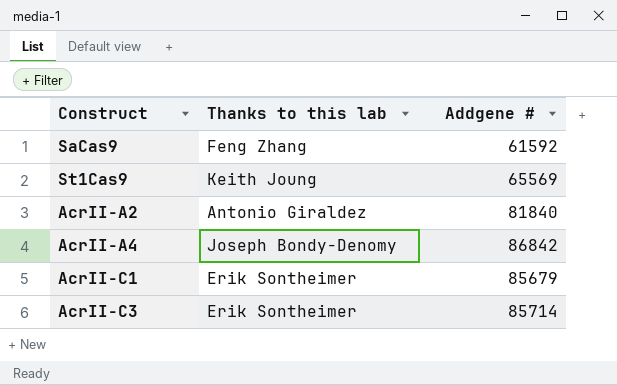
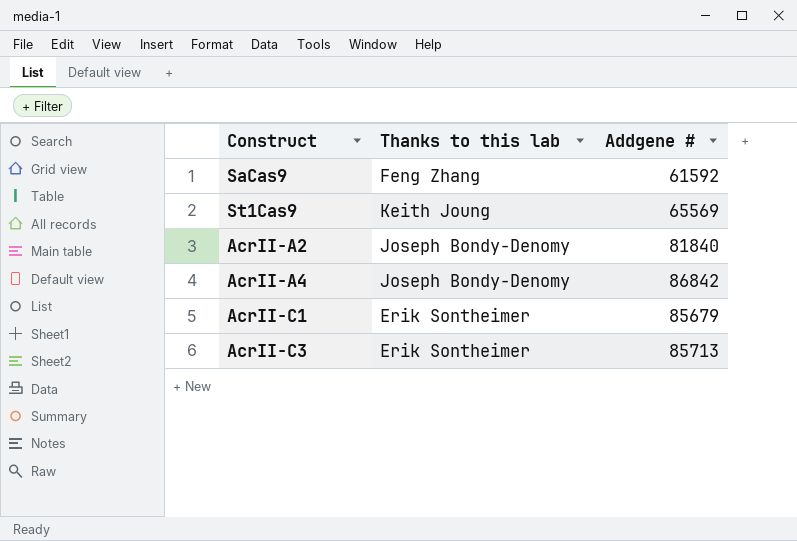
AcrII-A2 | Thanks to this lab: Antonio Giraldez -> Joseph Bondy-Denomy
AcrII-C3 | Addgene #: 85714 -> 85713

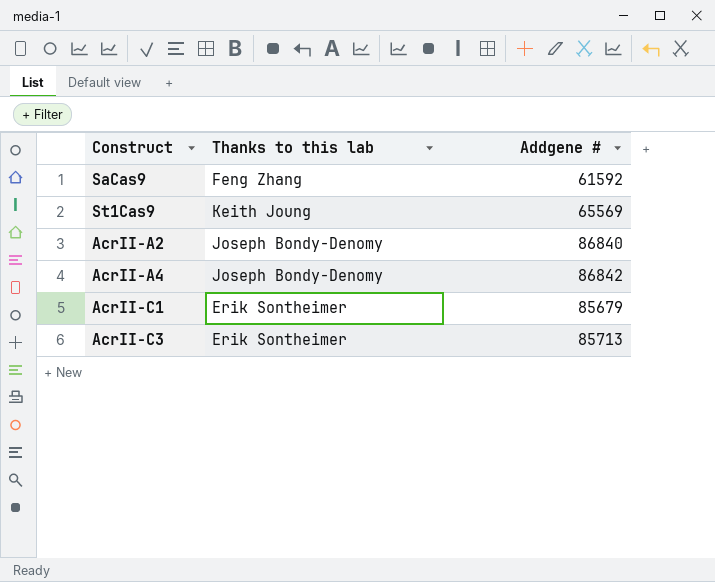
AcrII-A2 | Addgene #: 81840 -> 86840

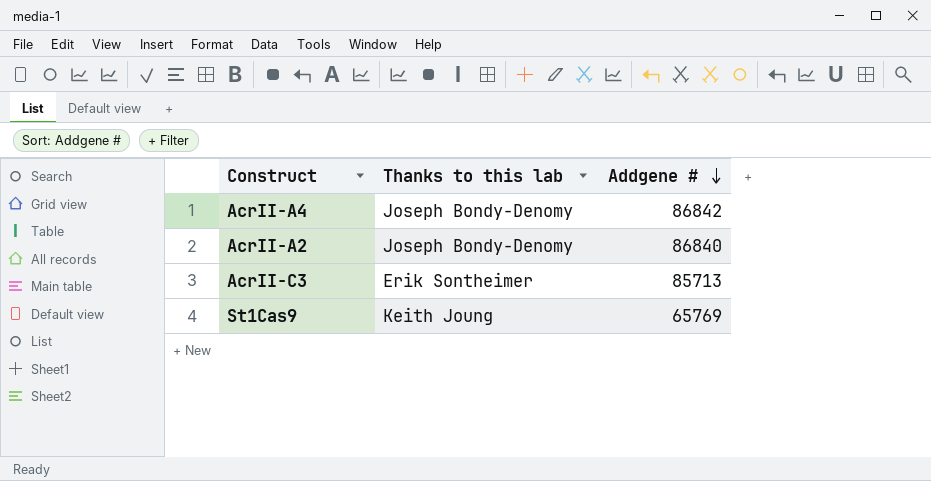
row order: none -> Addgene # descending
row SaCas9: Feng Zhang | 61592 -> none
row AcrII-C1: Erik Sontheimer | 85679 -> none
St1Cas9 | Addgene #: 65569 -> 65769

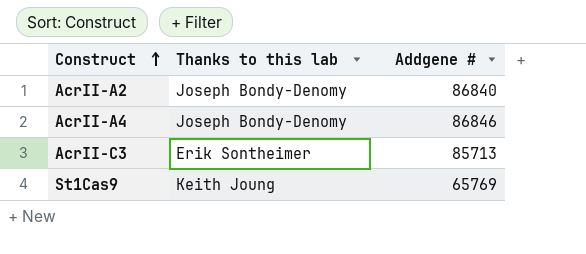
row order: Addgene # descending -> Construct ascending
AcrII-A4 | Addgene #: 86842 -> 86846

